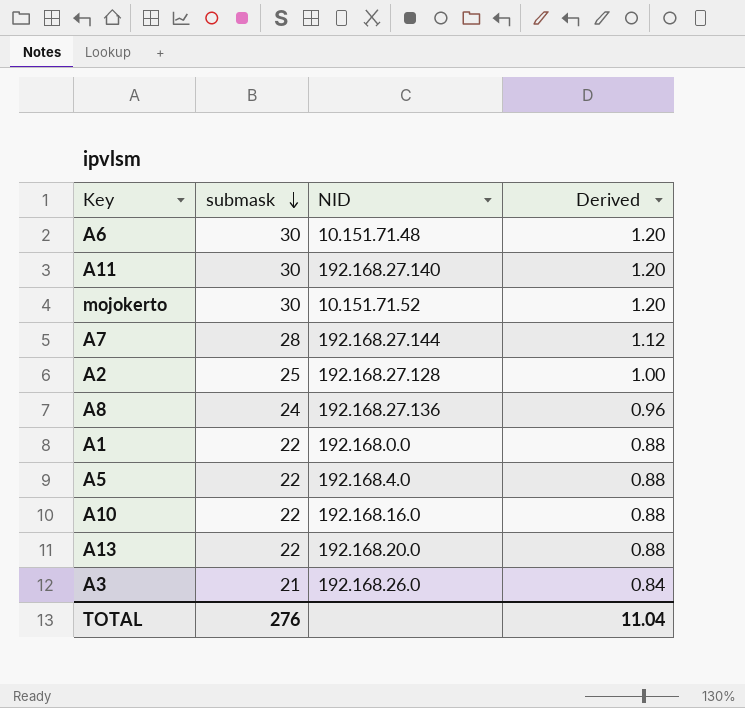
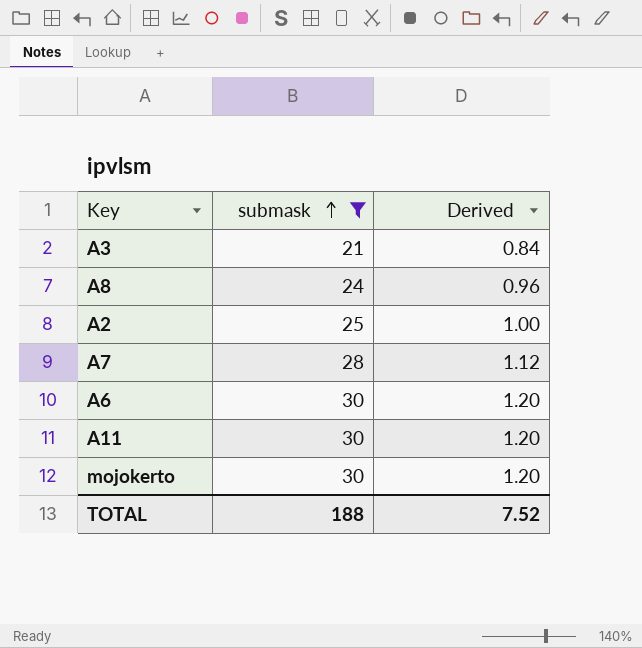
filter: none -> submask != 22
row order: submask descending -> submask ascending
column NID | position: 3 -> none
TOTAL | submask: 276 -> 188
TOTAL | Derived: 11.04 -> 7.52

